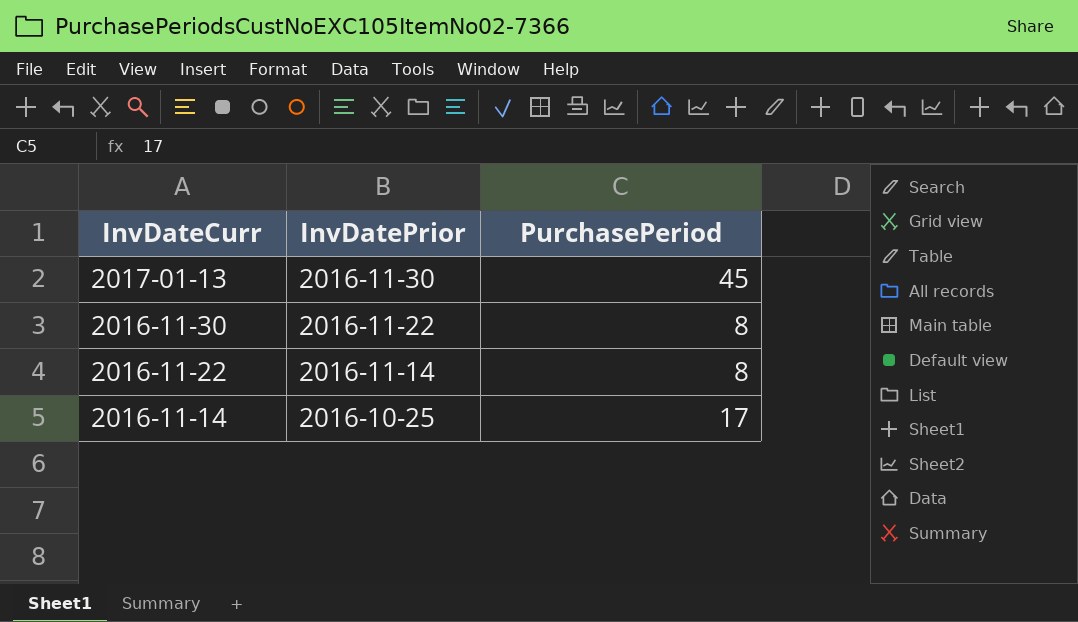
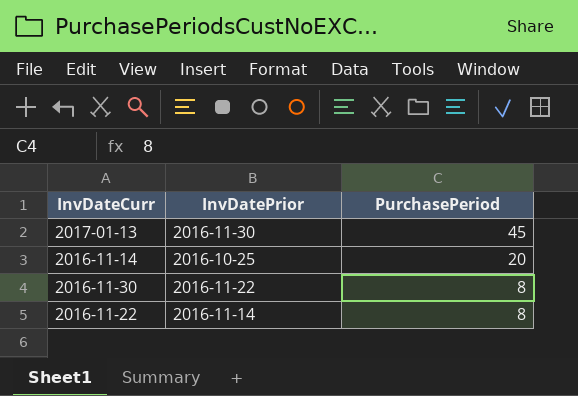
row order: InvDateCurr descending -> PurchasePeriod descending
2016-11-14 | PurchasePeriod: 17 -> 20

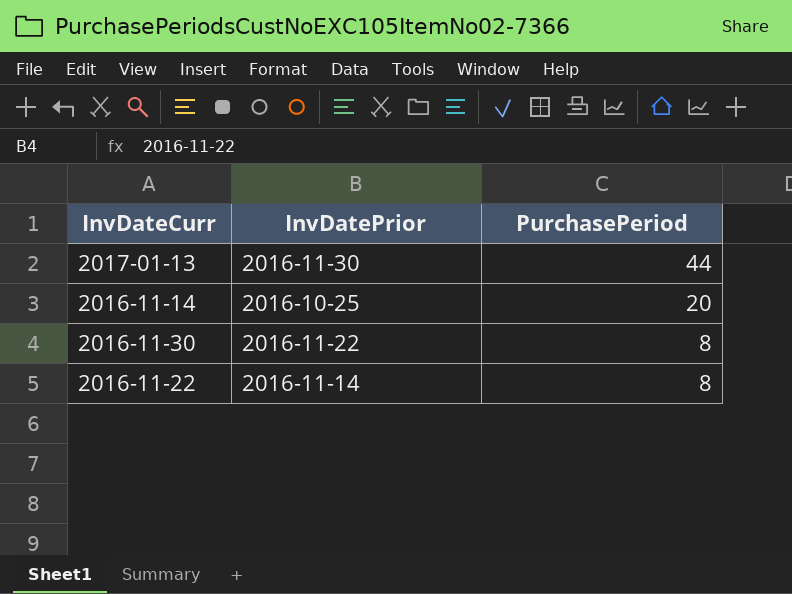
2017-01-13 | PurchasePeriod: 45 -> 44

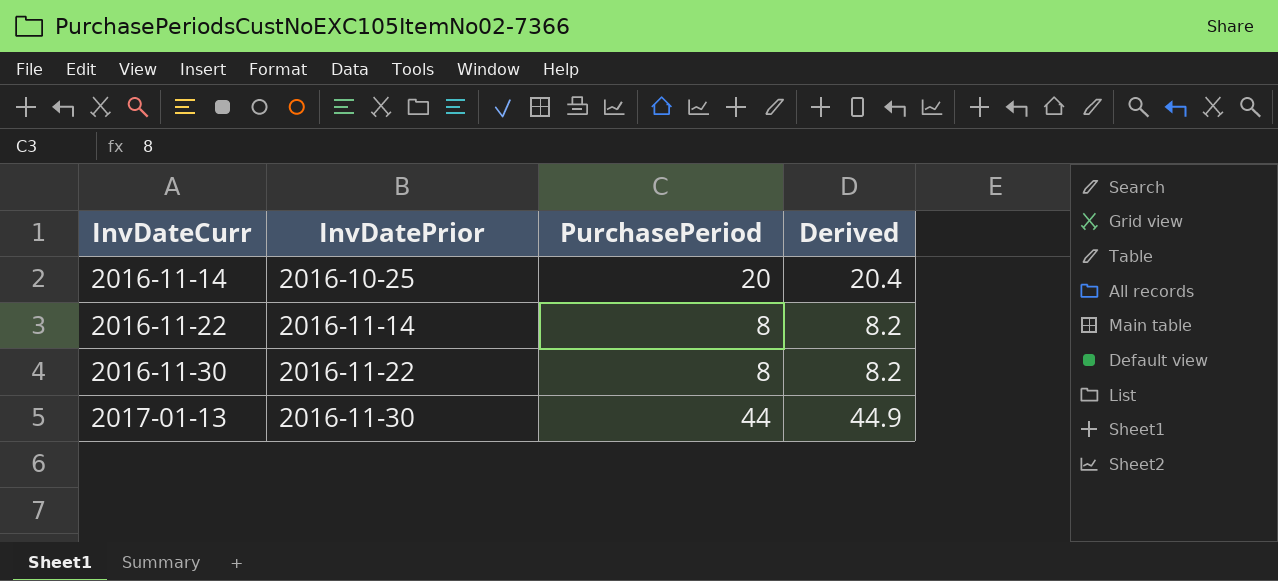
row order: PurchasePeriod descending -> InvDateCurr ascending
column Derived | formula: none -> [PurchasePeriod] * 1.02

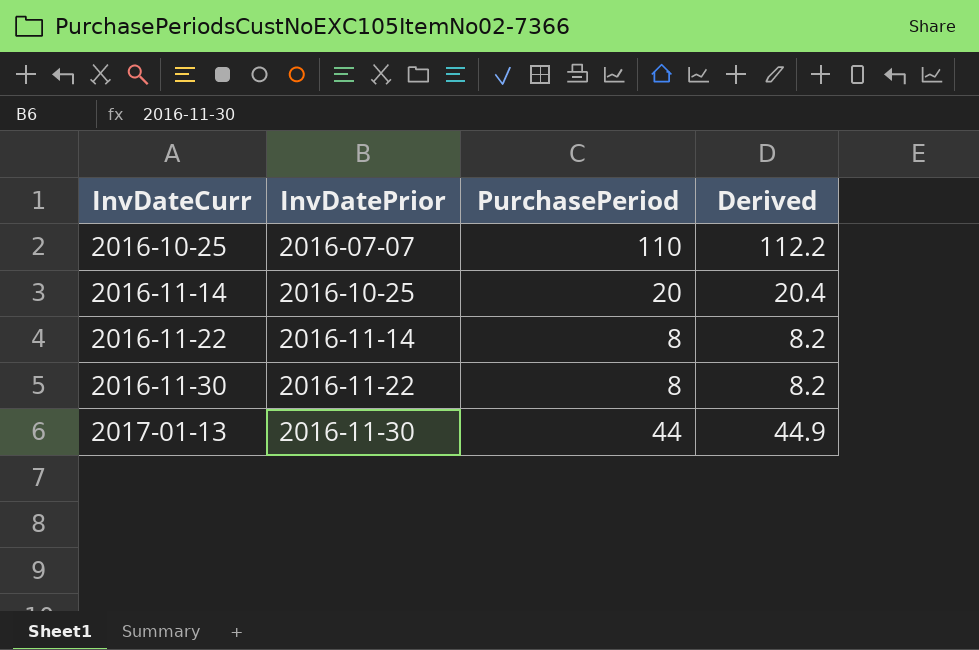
row 2016-10-25: none -> 2016-07-07 | 110 | 112.2

